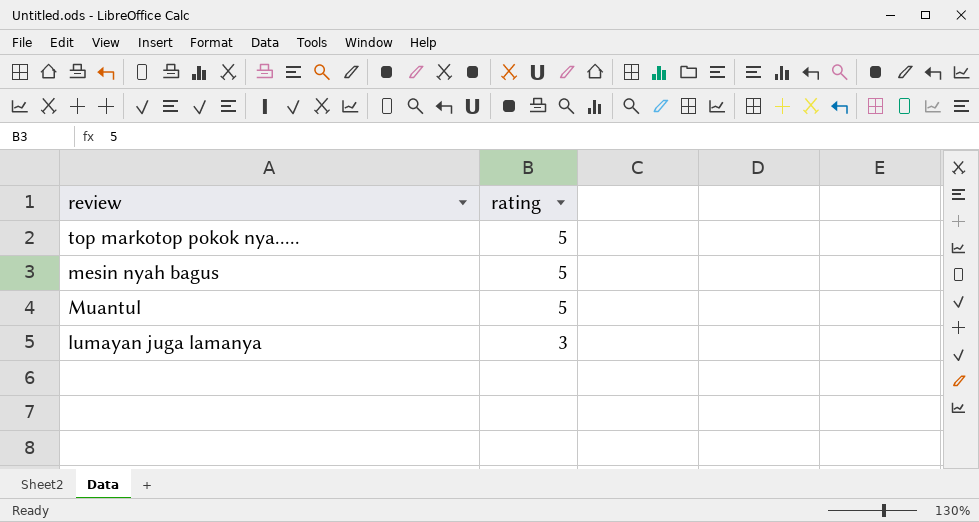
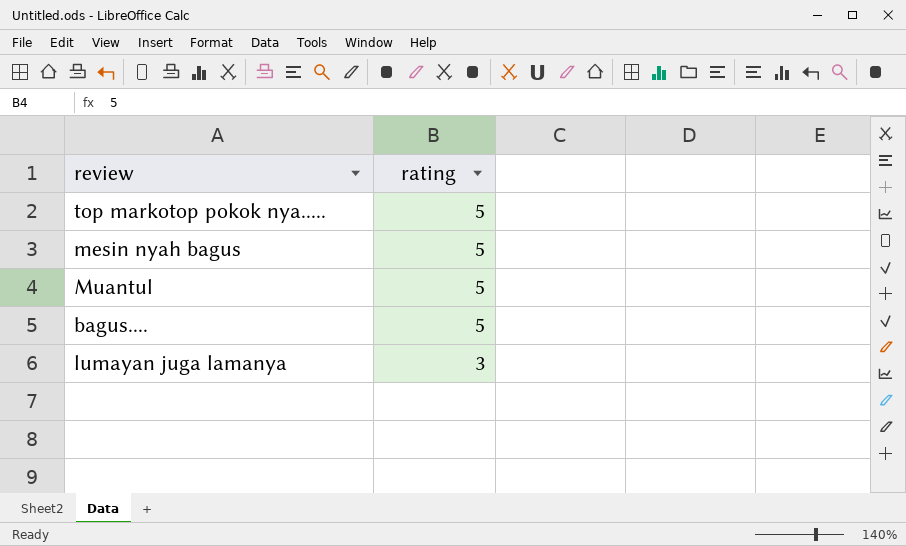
row bagus....: none -> 5

